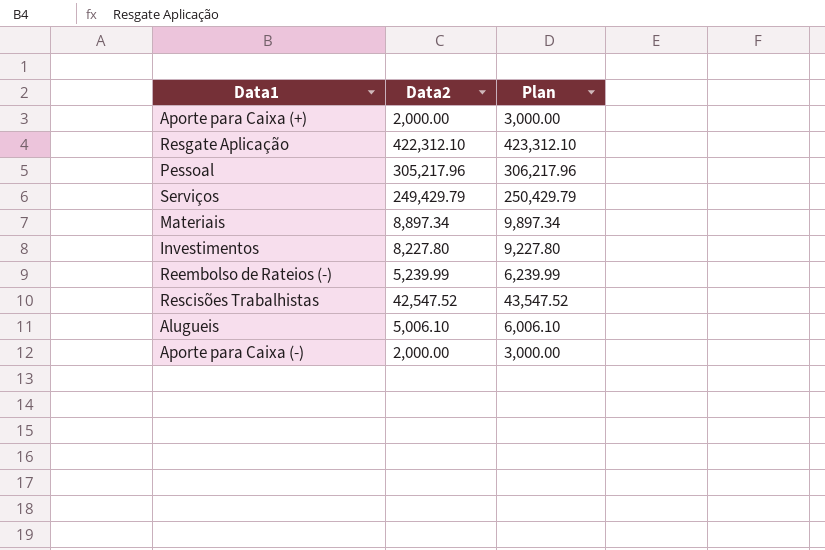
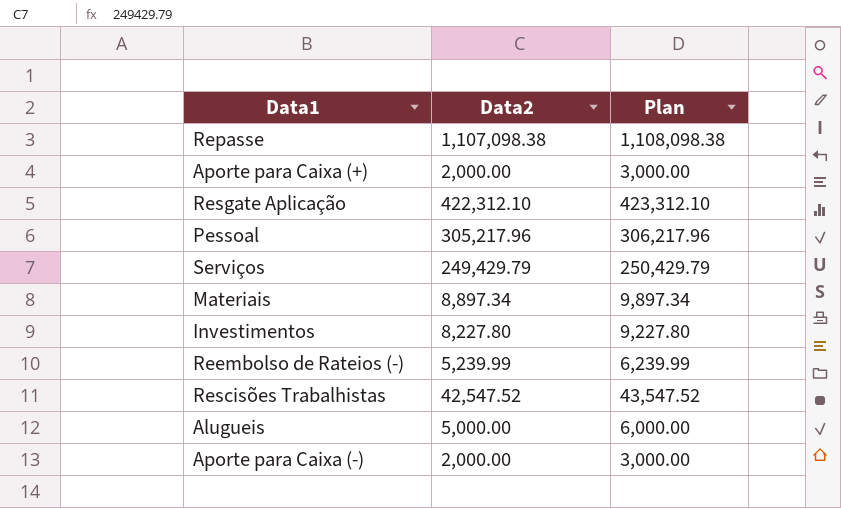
row Repasse: none -> 1,107,098.38 | 1,108,098.38
Alugueis | Data2: 5,006.10 -> 5,000.00
Alugueis | Plan: 6,006.10 -> 6,000.00

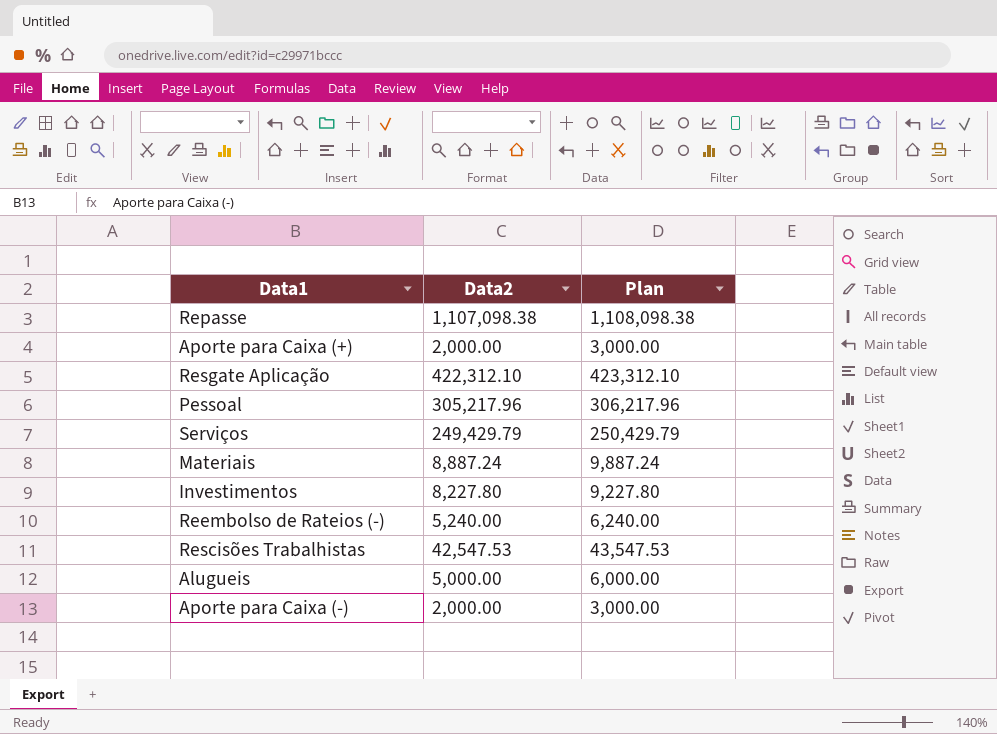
Materiais | Data2: 8,897.34 -> 8,887.24
Materiais | Plan: 9,897.34 -> 9,887.24
Reembolso de Rateios (-) | Data2: 5,239.99 -> 5,240.00
Reembolso de Rateios (-) | Plan: 6,239.99 -> 6,240.00
Rescisões Trabalhistas | Data2: 42,547.52 -> 42,547.53
Rescisões Trabalhistas | Plan: 43,547.52 -> 43,547.53

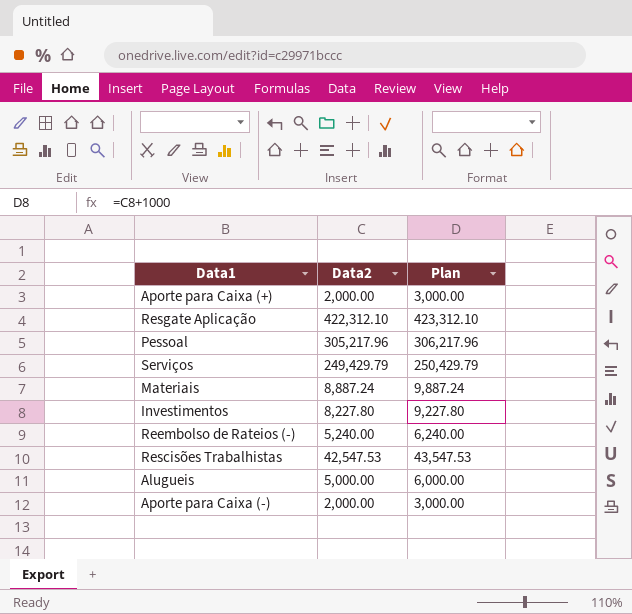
row Repasse: 1,107,098.38 | 1,108,098.38 -> none

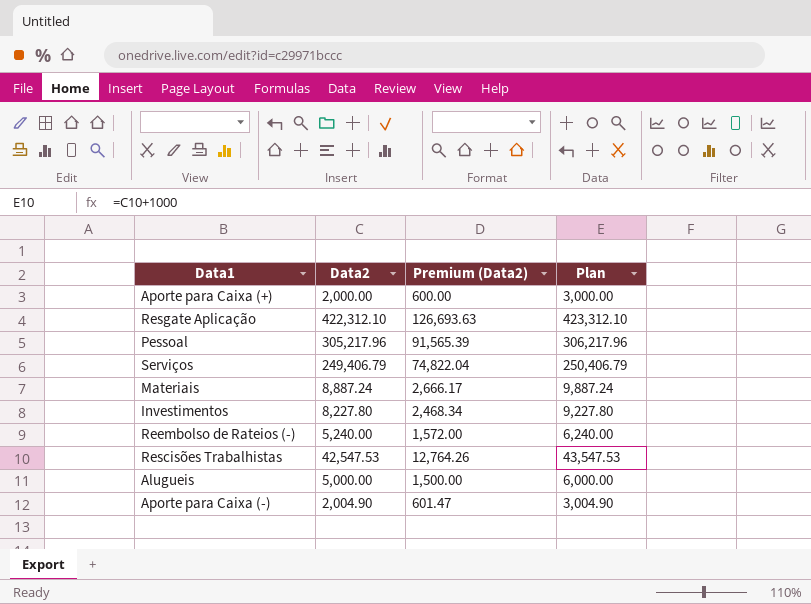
column Premium (Data2) | formula: none -> [Data2] * 0.3
Serviços | Data2: 249,429.79 -> 249,406.79
Serviços | Plan: 250,429.79 -> 250,406.79
Aporte para Caixa (-) | Data2: 2,000.00 -> 2,004.90
Aporte para Caixa (-) | Plan: 3,000.00 -> 3,004.90

